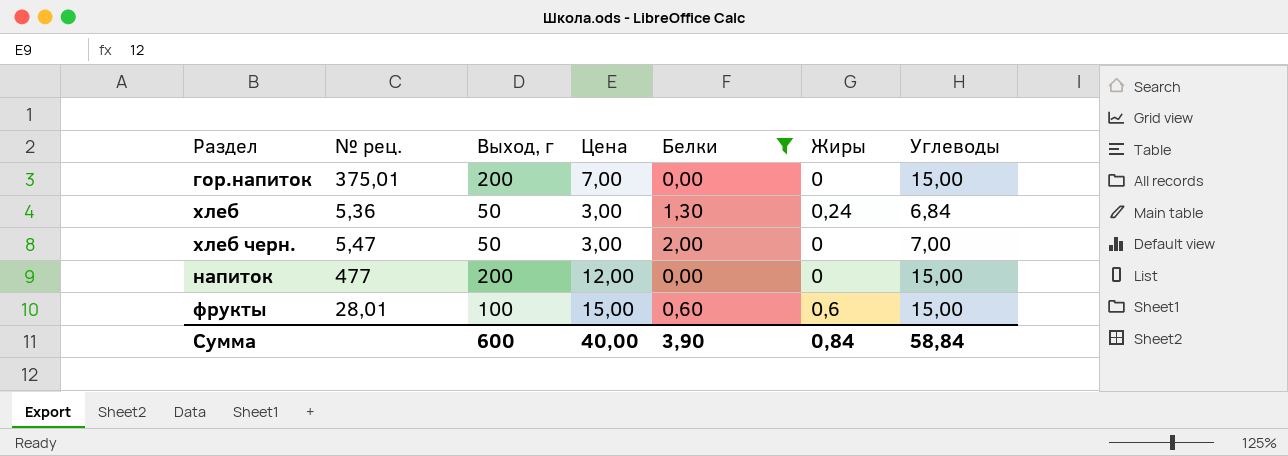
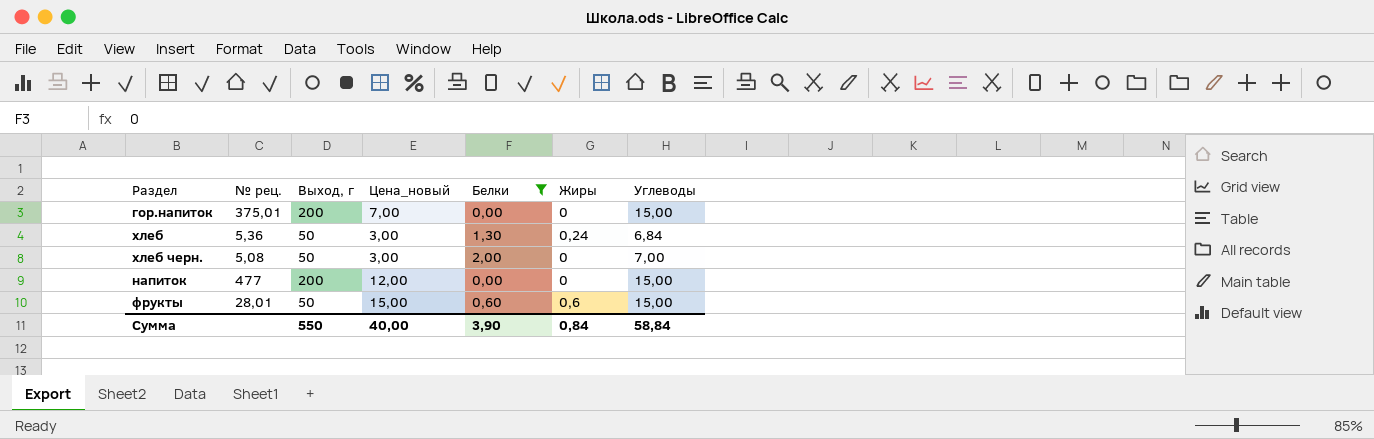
column name: Цена -> Цена_новый
хлеб черн. | № рец.: 5,47 -> 5,08
фрукты | Выход, г: 100 -> 50
Сумма | Выход, г: 600 -> 550

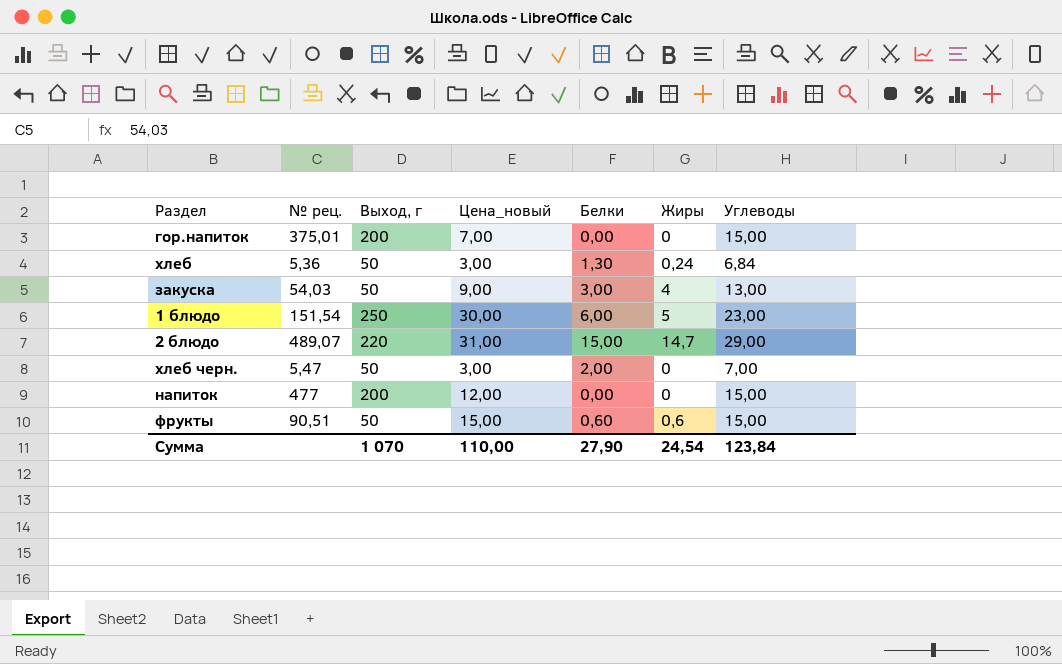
filter: Белки <= 2,00 -> none
хлеб черн. | № рец.: 5,08 -> 5,47
фрукты | № рец.: 28,01 -> 90,51
Сумма | Выход, г: 550 -> 1 070
Сумма | Цена_новый: 40,00 -> 110,00
Сумма | Белки: 3,90 -> 27,90
Сумма | Жиры: 0,84 -> 24,54
Сумма | Углеводы: 58,84 -> 123,84

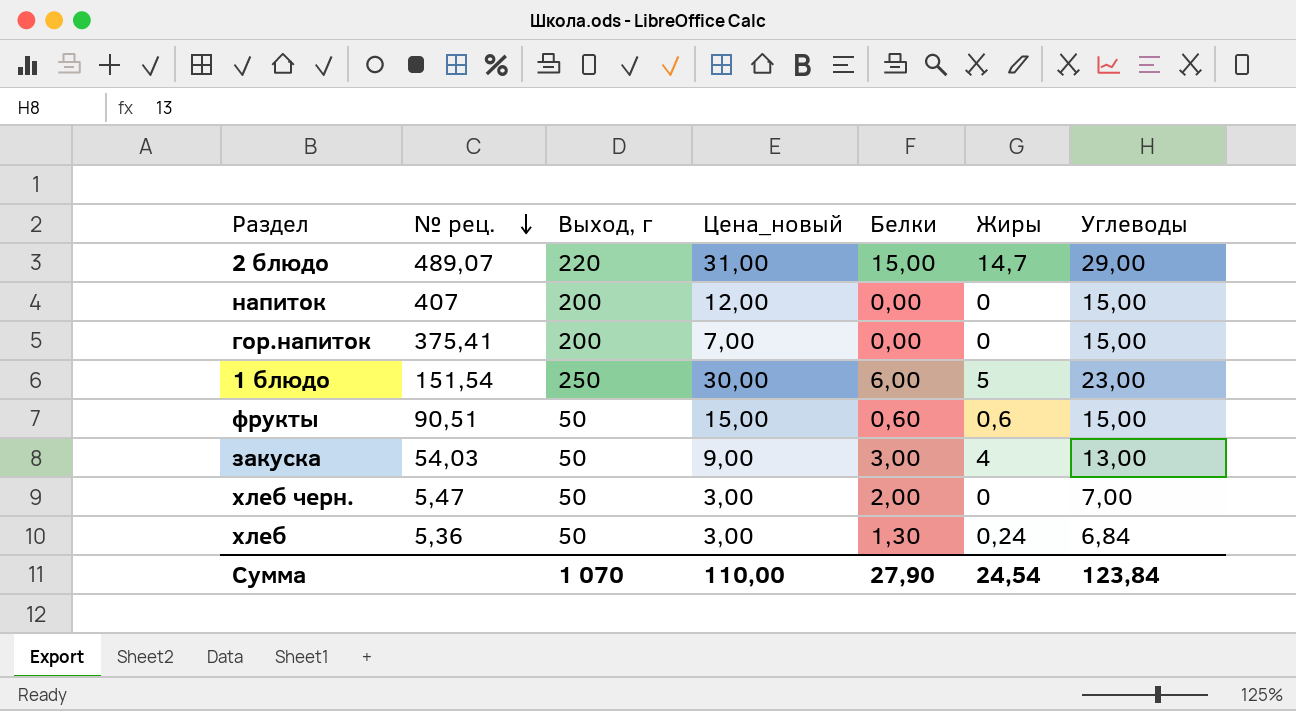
row order: none -> № рец. descending
напиток | № рец.: 477 -> 407
гор.напиток | № рец.: 375,01 -> 375,41

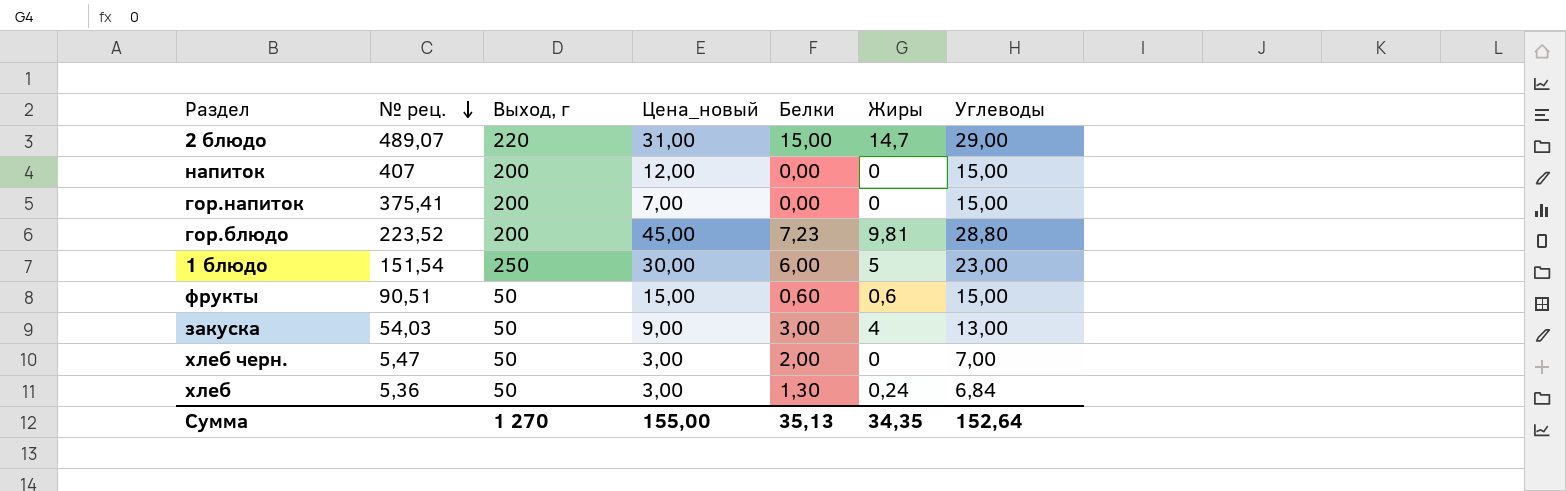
row гор.блюдо: none -> 223,52 | 200 | 45,00 | 7,23 | 9,81 | 28,80
Сумма | Выход, г: 1 070 -> 1 270
Сумма | Цена_новый: 110,00 -> 155,00
Сумма | Белки: 27,90 -> 35,13
Сумма | Жиры: 24,54 -> 34,35
Сумма | Углеводы: 123,84 -> 152,64

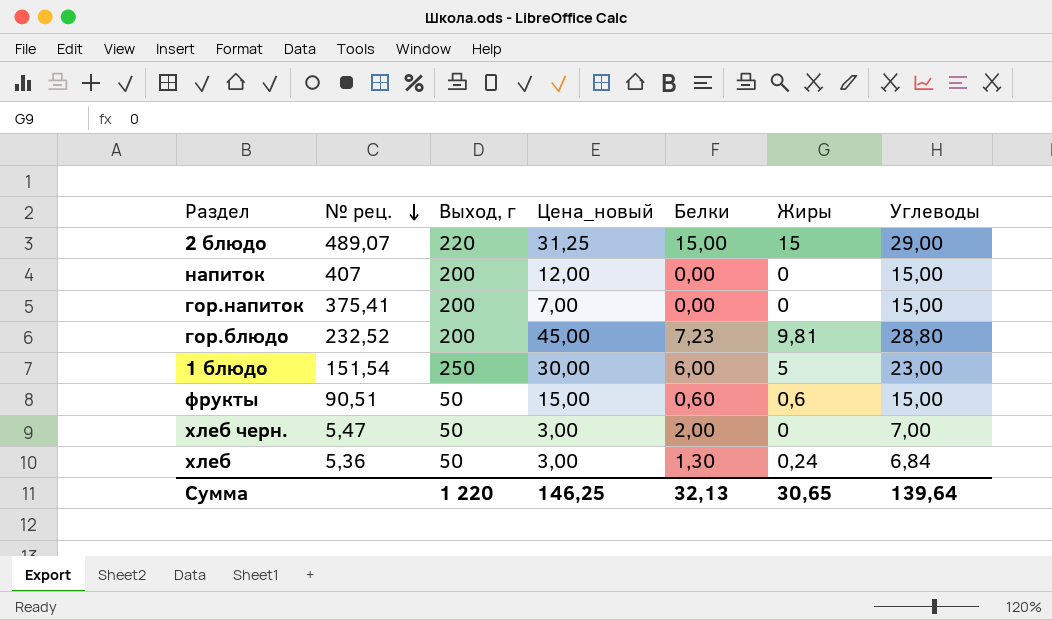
row закуска: 54,03 | 50 | 9,00 | 3,00 | 4 | 13,00 -> none
2 блюдо | Цена_новый: 31,00 -> 31,25
2 блюдо | Жиры: 14,7 -> 15
гор.блюдо | № рец.: 223,52 -> 232,52
Сумма | Выход, г: 1 270 -> 1 220
Сумма | Цена_новый: 155,00 -> 146,25
Сумма | Белки: 35,13 -> 32,13
Сумма | Жиры: 34,35 -> 30,65
Сумма | Углеводы: 152,64 -> 139,64

